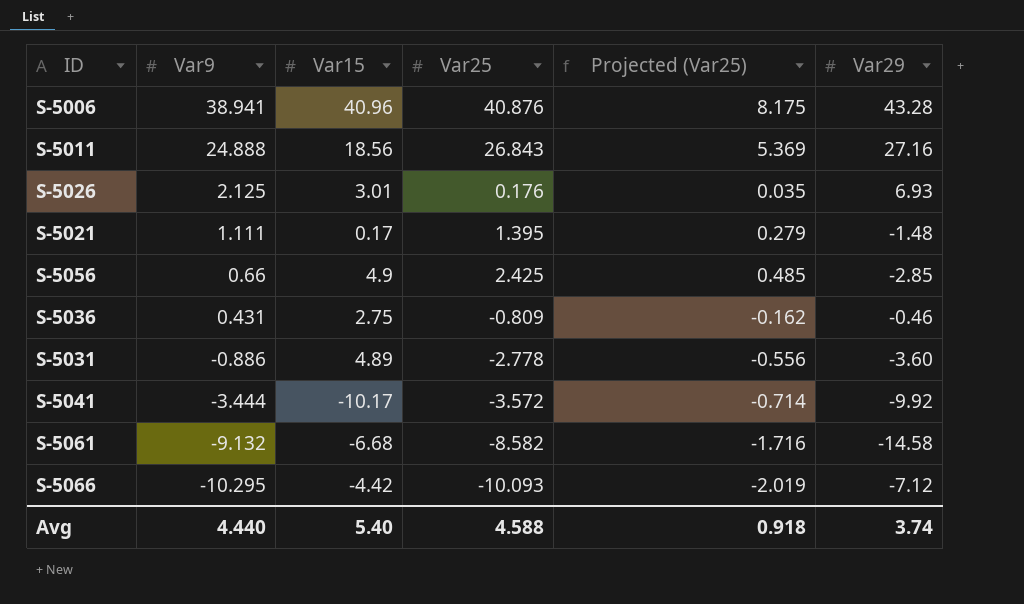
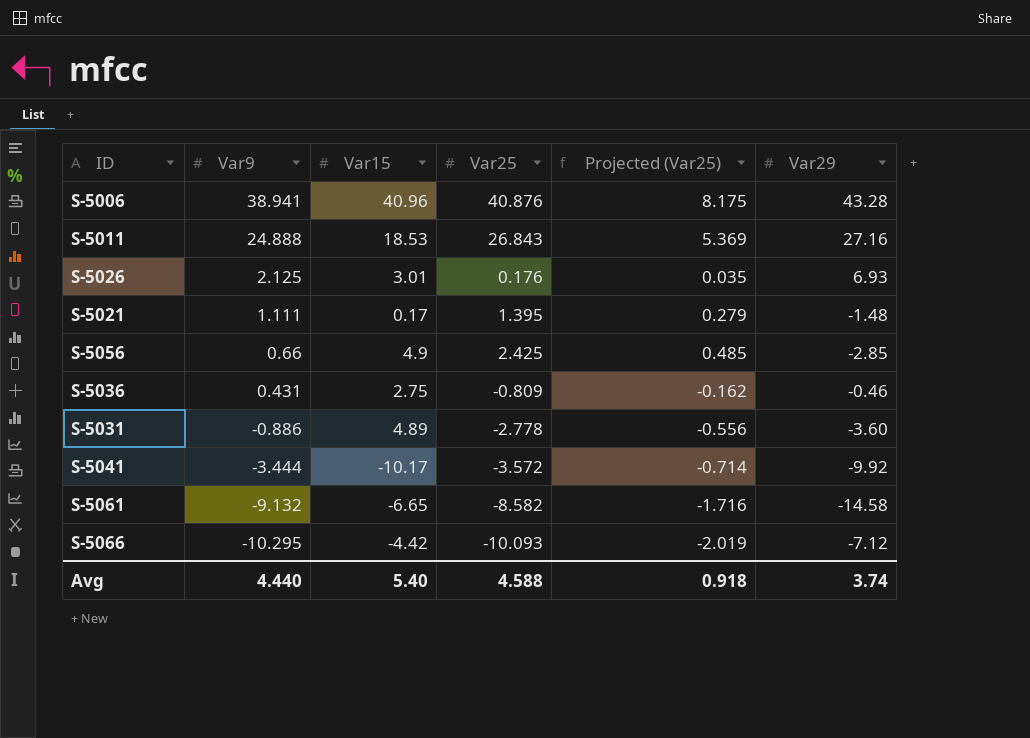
S-5011 | Var15: 18.56 -> 18.53
S-5061 | Var15: -6.68 -> -6.65

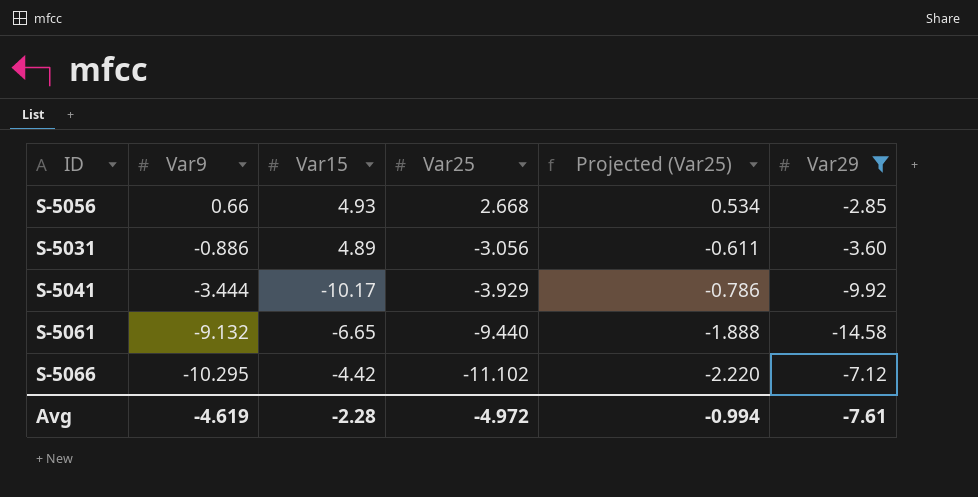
filter: none -> Var29 <= -2.85
S-5056 | Var15: 4.9 -> 4.93
S-5056 | Var25: 2.425 -> 2.668
S-5056 | Projected (Var25): 0.485 -> 0.534
S-5031 | Var25: -2.778 -> -3.056
S-5031 | Projected (Var25): -0.556 -> -0.611
S-5041 | Var25: -3.572 -> -3.929
S-5041 | Projected (Var25): -0.714 -> -0.786
S-5061 | Var25: -8.582 -> -9.440
S-5061 | Projected (Var25): -1.716 -> -1.888
S-5066 | Var25: -10.093 -> -11.102
S-5066 | Projected (Var25): -2.019 -> -2.220
Avg | Var9: 4.440 -> -4.619
Avg | Var15: 5.40 -> -2.28
Avg | Var25: 4.588 -> -4.972
Avg | Projected (Var25): 0.918 -> -0.994
Avg | Var29: 3.74 -> -7.61

